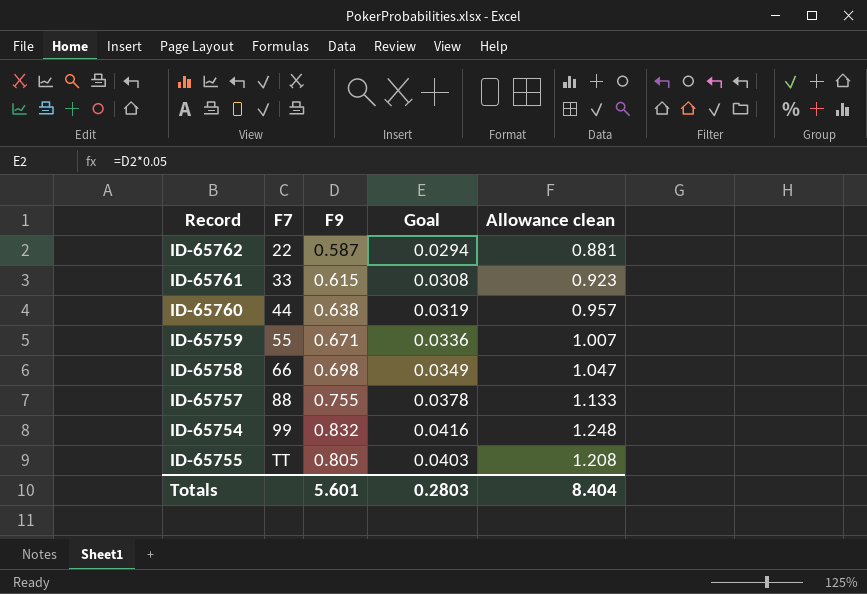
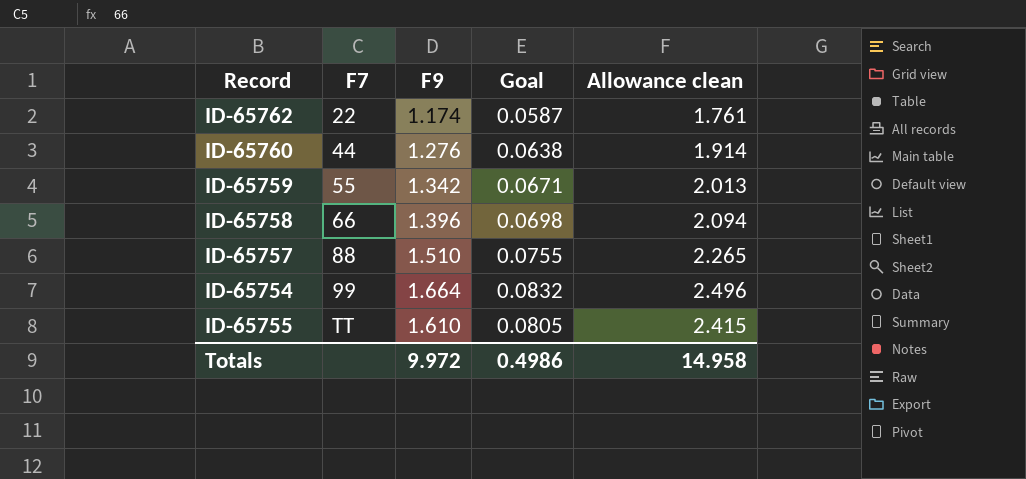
row ID-65761: 33 | 0.615 | 0.0308 | 0.923 -> none
ID-65762 | F9: 0.587 -> 1.174
ID-65762 | Goal: 0.0294 -> 0.0587
ID-65762 | Allowance clean: 0.881 -> 1.761
ID-65760 | F9: 0.638 -> 1.276
ID-65760 | Goal: 0.0319 -> 0.0638
ID-65760 | Allowance clean: 0.957 -> 1.914
ID-65759 | F9: 0.671 -> 1.342
ID-65759 | Goal: 0.0336 -> 0.0671
ID-65759 | Allowance clean: 1.007 -> 2.013
ID-65758 | F9: 0.698 -> 1.396
ID-65758 | Goal: 0.0349 -> 0.0698
ID-65758 | Allowance clean: 1.047 -> 2.094
ID-65757 | F9: 0.755 -> 1.510
ID-65757 | Goal: 0.0378 -> 0.0755
ID-65757 | Allowance clean: 1.133 -> 2.265
ID-65754 | F9: 0.832 -> 1.664
ID-65754 | Goal: 0.0416 -> 0.0832
ID-65754 | Allowance clean: 1.248 -> 2.496
ID-65755 | F9: 0.805 -> 1.610
ID-65755 | Goal: 0.0403 -> 0.0805
ID-65755 | Allowance clean: 1.208 -> 2.415
Totals | F9: 5.601 -> 9.972
Totals | Goal: 0.2803 -> 0.4986
Totals | Allowance clean: 8.404 -> 14.958

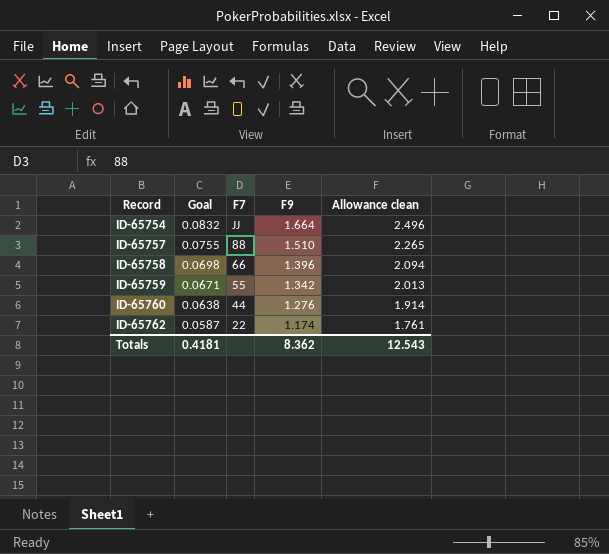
row order: F7 ascending -> Record ascending
column Goal | position: 4 -> 2
row ID-65755: TT | 1.610 | 0.0805 | 2.415 -> none
ID-65754 | F7: 99 -> JJ
Totals | Goal: 0.4986 -> 0.4181
Totals | F9: 9.972 -> 8.362
Totals | Allowance clean: 14.958 -> 12.543

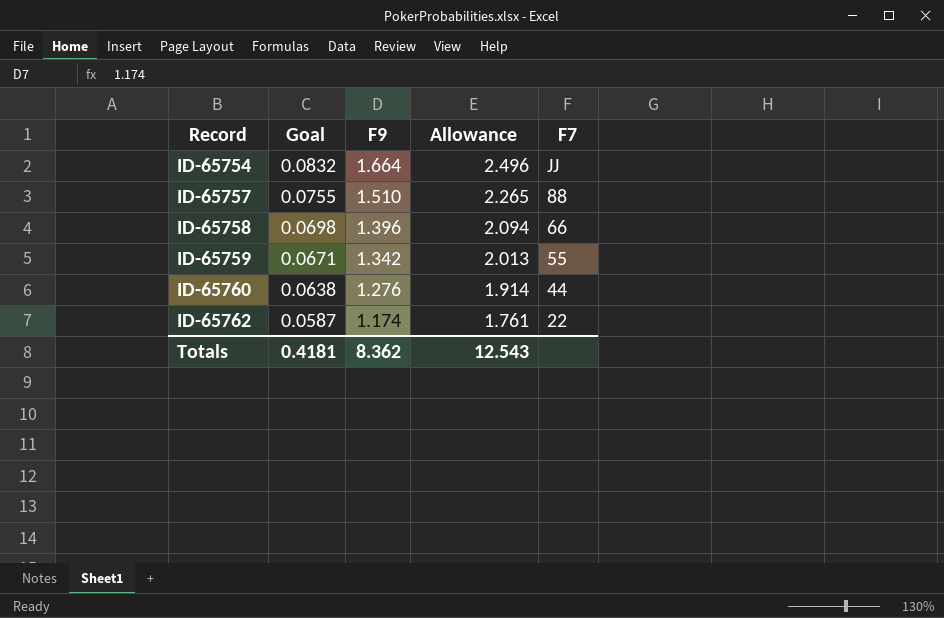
column name: Allowance clean -> Allowance
column F7 | position: 3 -> 5

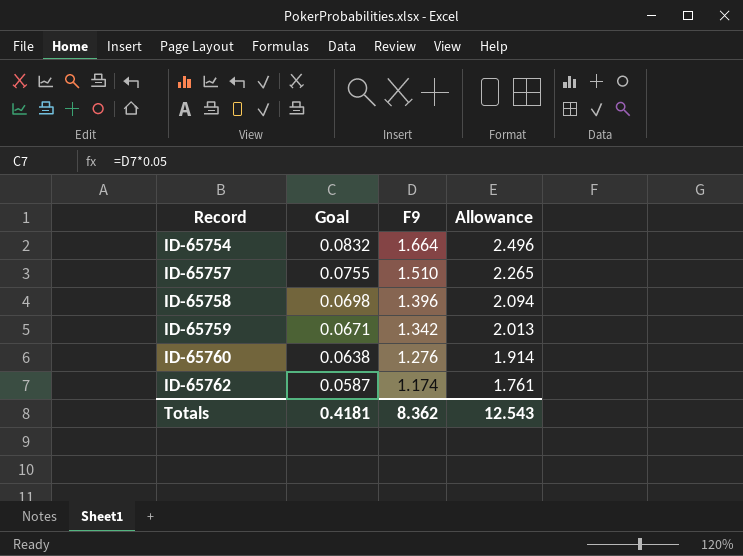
column F7 | position: 5 -> none

